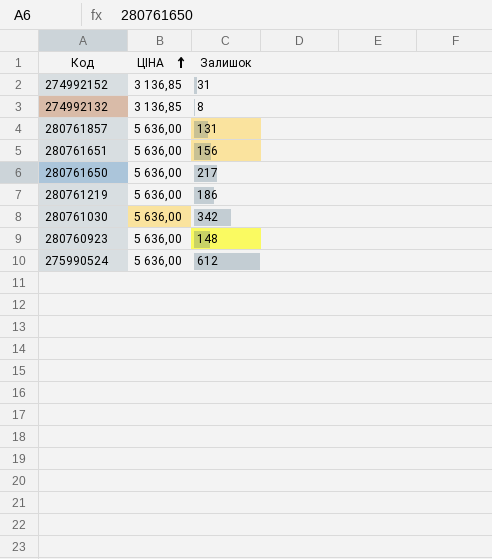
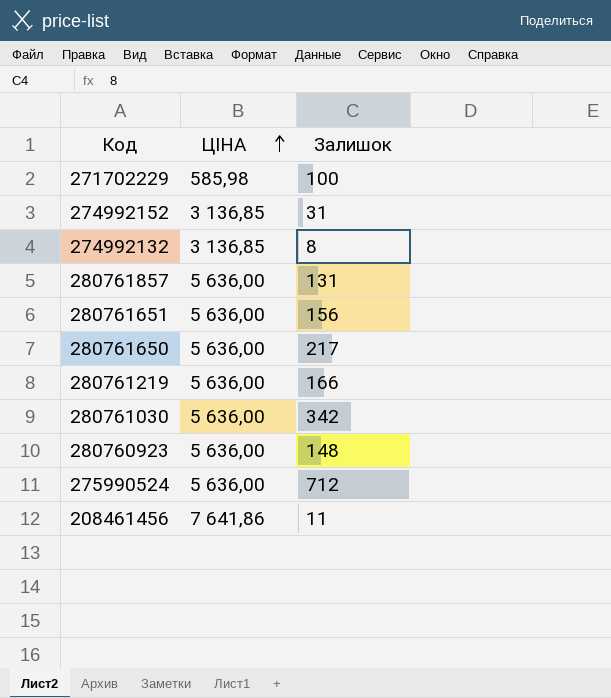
row 271702229: none -> 585,98 | 100
280761219 | Залишок: 186 -> 166
275990524 | Залишок: 612 -> 712
row 208461456: none -> 7 641,86 | 11

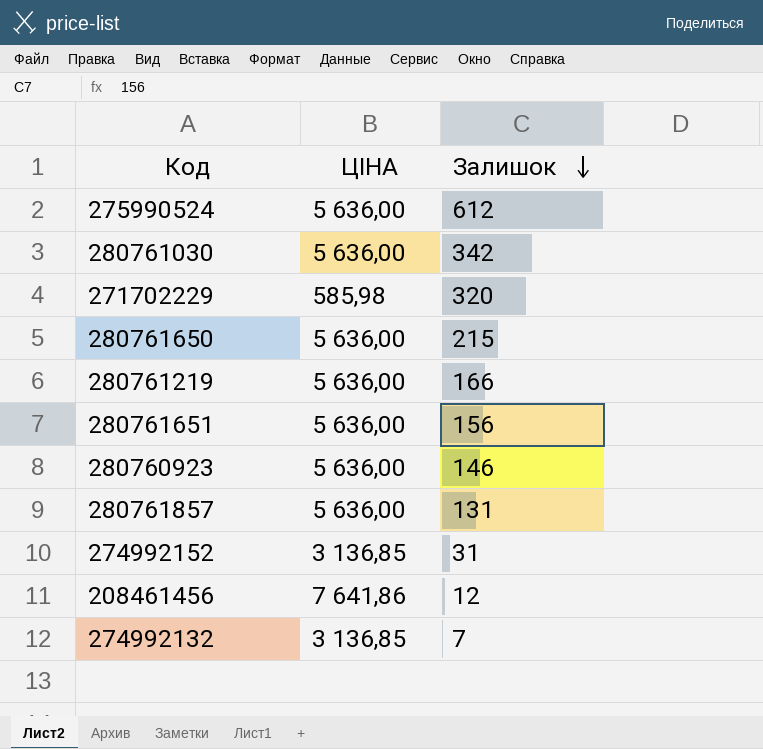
row order: ЦІНА ascending -> Залишок descending
275990524 | Залишок: 712 -> 612
271702229 | Залишок: 100 -> 320
280761650 | Залишок: 217 -> 215
280760923 | Залишок: 148 -> 146
208461456 | Залишок: 11 -> 12
274992132 | Залишок: 8 -> 7

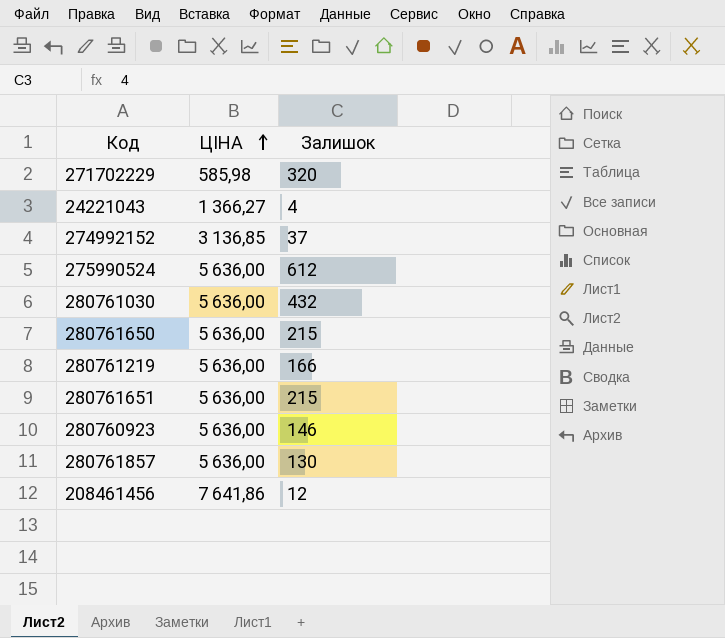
row order: Залишок descending -> ЦІНА ascending
row 274992132: 3 136,85 | 7 -> none
row 24221043: none -> 1 366,27 | 4
274992152 | Залишок: 31 -> 37
280761030 | Залишок: 342 -> 432
280761651 | Залишок: 156 -> 215
280761857 | Залишок: 131 -> 130

